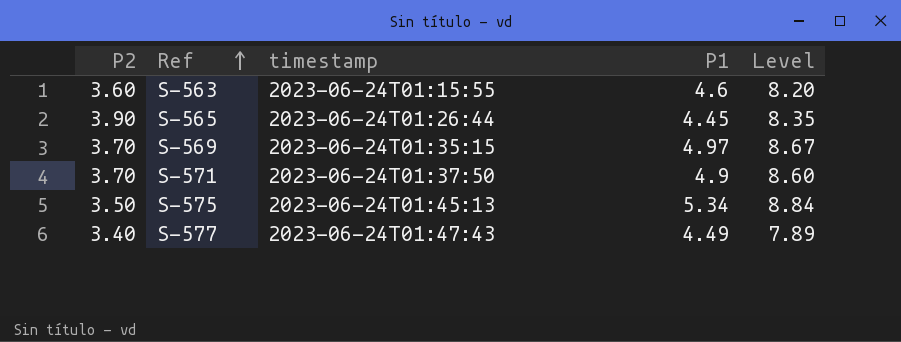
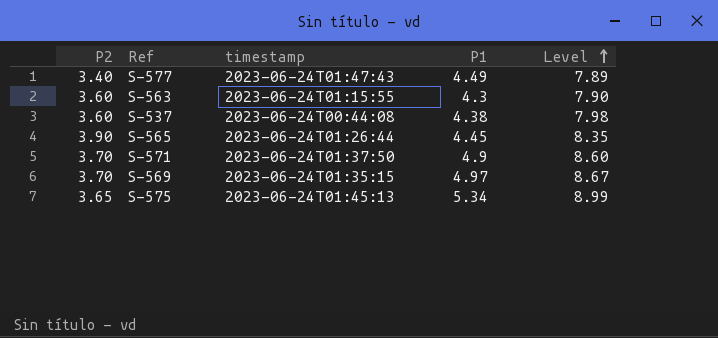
row order: Ref ascending -> Level ascending
S-563 | P1: 4.6 -> 4.3
S-563 | Level: 8.20 -> 7.90
row S-537: none -> 3.60 | 2023-06-24T00:44:08 | 4.38 | 7.98
S-575 | P2: 3.50 -> 3.65
S-575 | Level: 8.84 -> 8.99

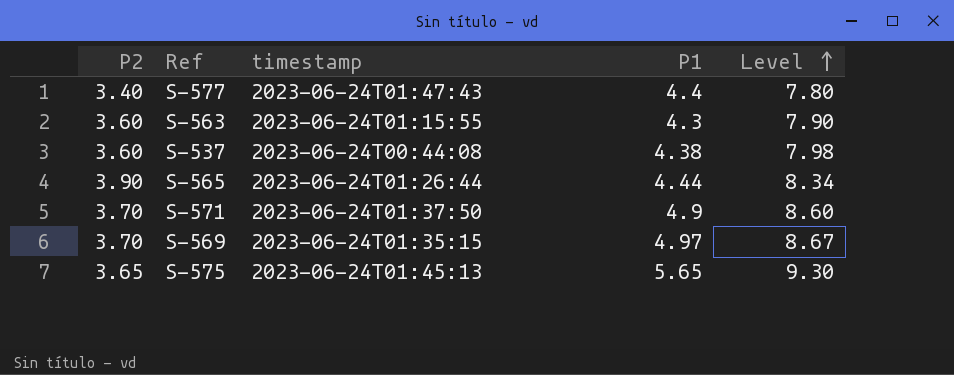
S-577 | P1: 4.49 -> 4.4
S-577 | Level: 7.89 -> 7.80
S-565 | P1: 4.45 -> 4.44
S-565 | Level: 8.35 -> 8.34
S-575 | P1: 5.34 -> 5.65
S-575 | Level: 8.99 -> 9.30

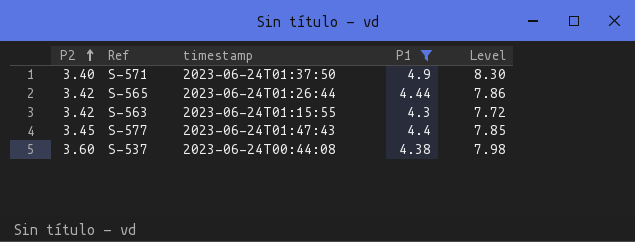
filter: none -> P1 <= 4.9
row order: Level ascending -> P2 ascending
S-571 | P2: 3.70 -> 3.40
S-571 | Level: 8.60 -> 8.30
S-565 | P2: 3.90 -> 3.42
S-565 | Level: 8.34 -> 7.86
S-563 | P2: 3.60 -> 3.42
S-563 | Level: 7.90 -> 7.72
S-577 | P2: 3.40 -> 3.45
S-577 | Level: 7.80 -> 7.85

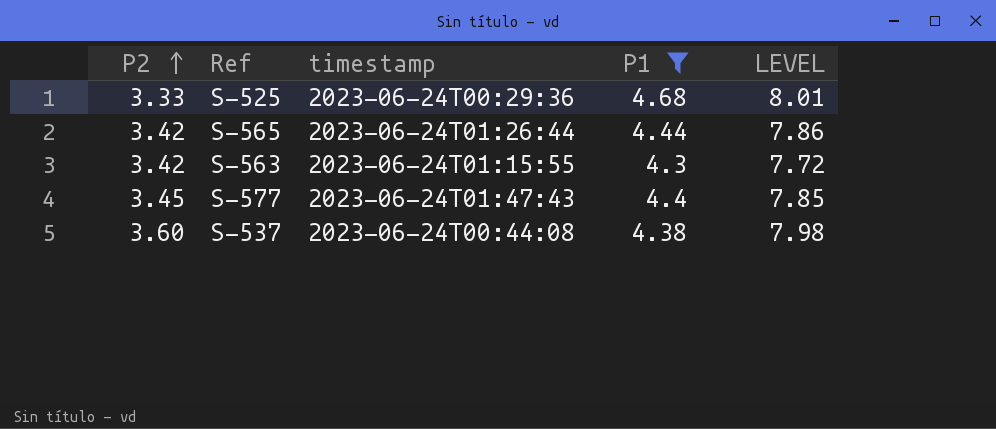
column name: Level -> LEVEL
row S-571: 3.40 | 2023-06-24T01:37:50 | 4.9 | 8.30 -> none
row S-525: none -> 3.33 | 2023-06-24T00:29:36 | 4.68 | 8.01

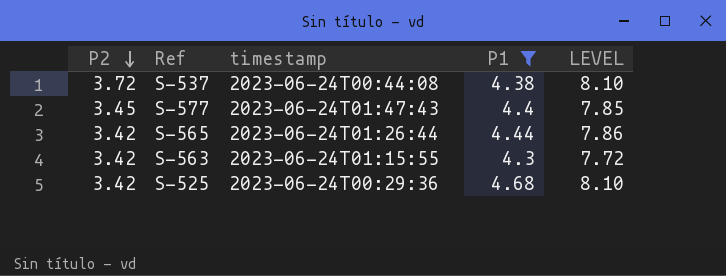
row order: P2 ascending -> P2 descending
S-537 | P2: 3.60 -> 3.72
S-537 | LEVEL: 7.98 -> 8.10
S-525 | P2: 3.33 -> 3.42
S-525 | LEVEL: 8.01 -> 8.10

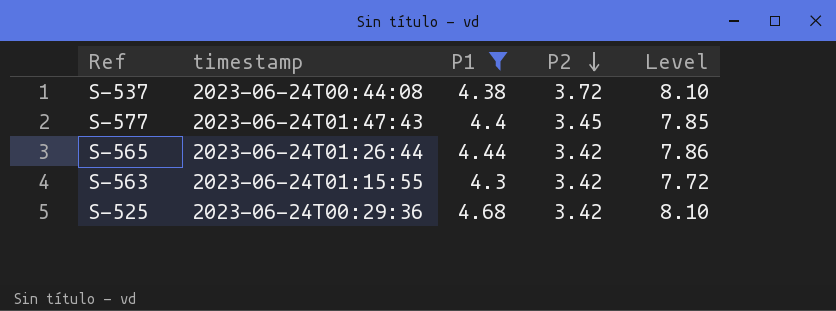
column P2 | position: 1 -> 4
column name: LEVEL -> Level

